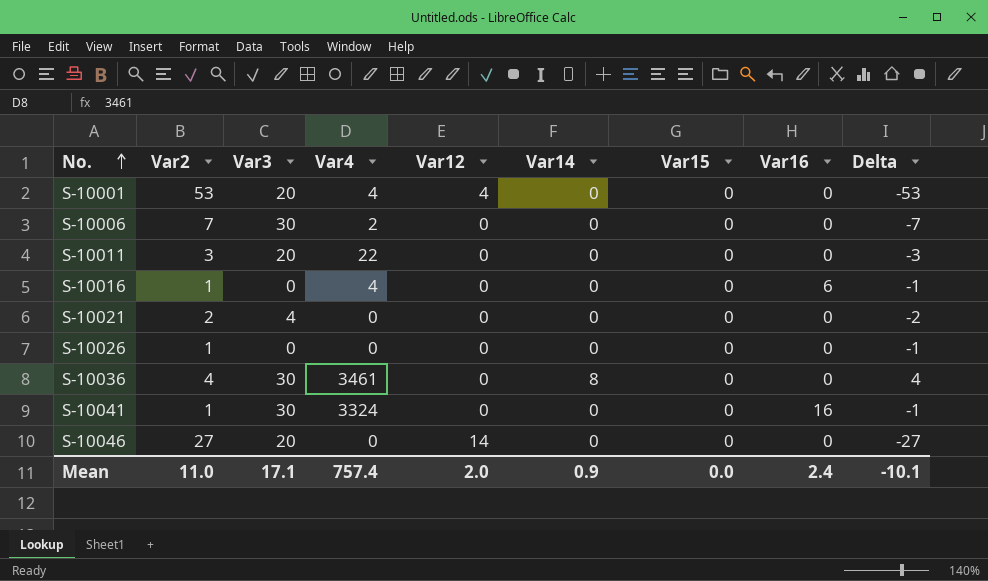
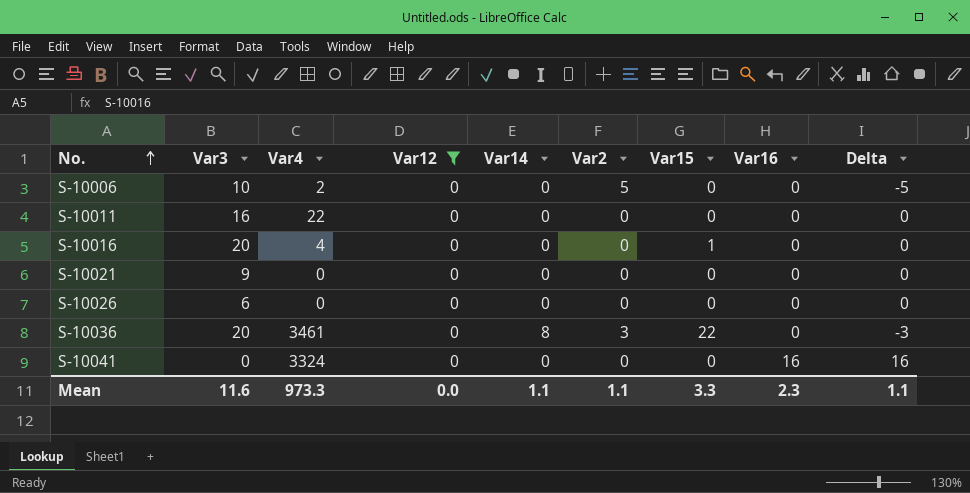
filter: none -> Var12 = 0
column Var2 | position: 2 -> 6
column Delta | formula: [Var14] - [Var2] -> [Var16] - [Var2]
S-10006 | Var3: 30 -> 10
S-10006 | Var2: 7 -> 5
S-10011 | Var3: 20 -> 16
S-10011 | Var2: 3 -> 0
S-10016 | Var3: 0 -> 20
S-10016 | Var2: 1 -> 0
S-10016 | Var15: 0 -> 1
S-10016 | Var16: 6 -> 0
S-10021 | Var3: 4 -> 9
S-10021 | Var2: 2 -> 0
S-10026 | Var3: 0 -> 6
S-10026 | Var2: 1 -> 0
S-10036 | Var3: 30 -> 20
S-10036 | Var2: 4 -> 3
S-10036 | Var15: 0 -> 22
S-10041 | Var3: 30 -> 0
S-10041 | Var2: 1 -> 0
Mean | Var3: 17.1 -> 11.6
Mean | Var4: 757.4 -> 973.3
Mean | Var12: 2.0 -> 0.0
Mean | Var14: 0.9 -> 1.1
Mean | Var2: 11.0 -> 1.1
Mean | Var15: 0.0 -> 3.3
Mean | Var16: 2.4 -> 2.3
Mean | Delta: -10.1 -> 1.1

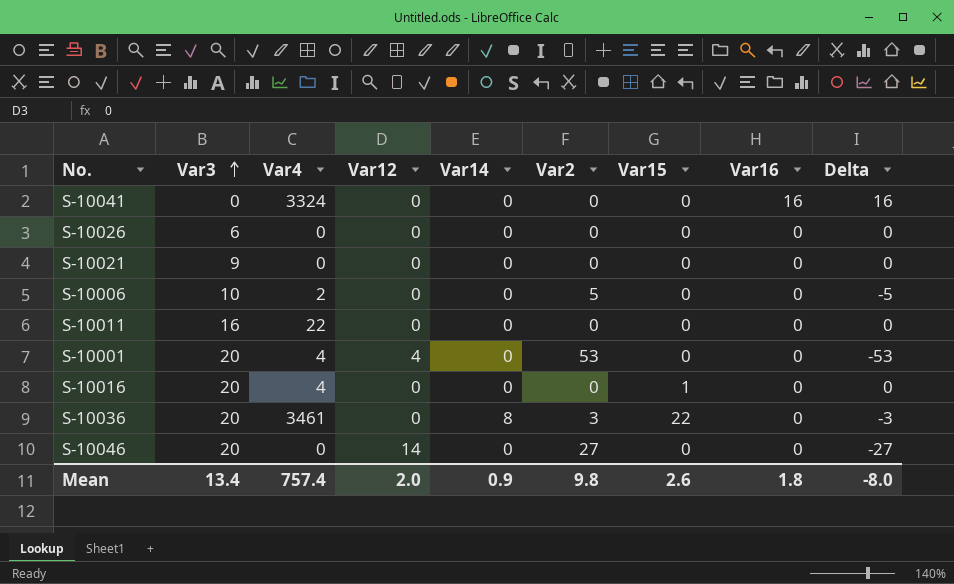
filter: Var12 = 0 -> none
row order: No. ascending -> Var3 ascending
Mean | Var3: 11.6 -> 13.4
Mean | Var4: 973.3 -> 757.4
Mean | Var12: 0.0 -> 2.0
Mean | Var14: 1.1 -> 0.9
Mean | Var2: 1.1 -> 9.8
Mean | Var15: 3.3 -> 2.6
Mean | Var16: 2.3 -> 1.8
Mean | Delta: 1.1 -> -8.0

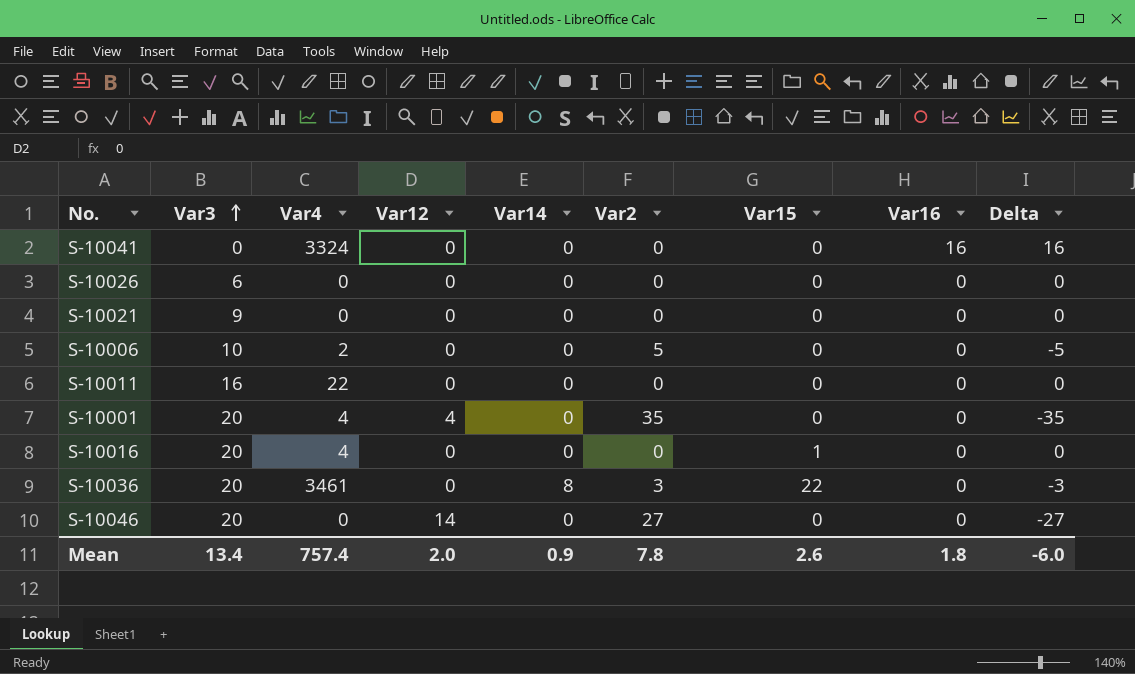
S-10001 | Var2: 53 -> 35
S-10001 | Delta: -53 -> -35
Mean | Var2: 9.8 -> 7.8
Mean | Delta: -8.0 -> -6.0

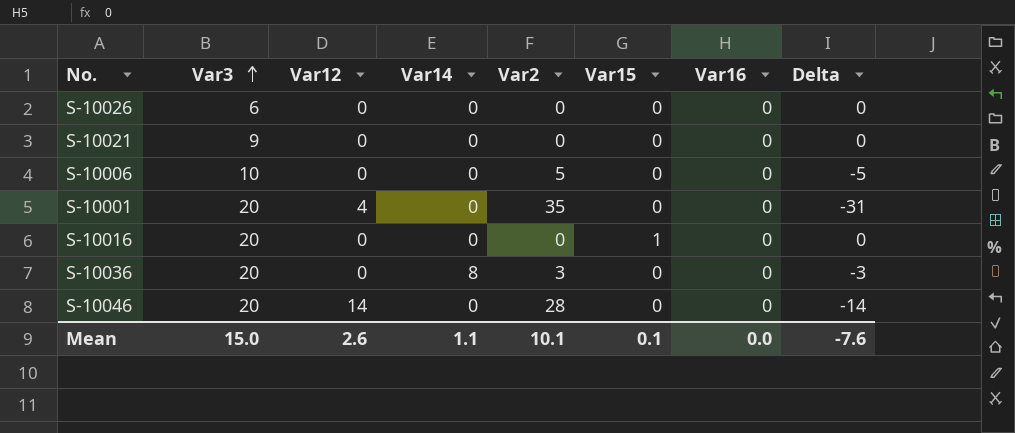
column Var4 | position: 3 -> none
column Delta | formula: [Var16] - [Var2] -> [Var12] - [Var2]
row S-10041: 0 | 3324 | 0 | 0 | 0 | 0 | 16 | 16 -> none
row S-10011: 16 | 22 | 0 | 0 | 0 | 0 | 0 | 0 -> none
S-10036 | Var15: 22 -> 0
S-10046 | Var2: 27 -> 28
Mean | Var3: 13.4 -> 15.0
Mean | Var12: 2.0 -> 2.6
Mean | Var14: 0.9 -> 1.1
Mean | Var2: 7.8 -> 10.1
Mean | Var15: 2.6 -> 0.1
Mean | Var16: 1.8 -> 0.0
Mean | Delta: -6.0 -> -7.6

